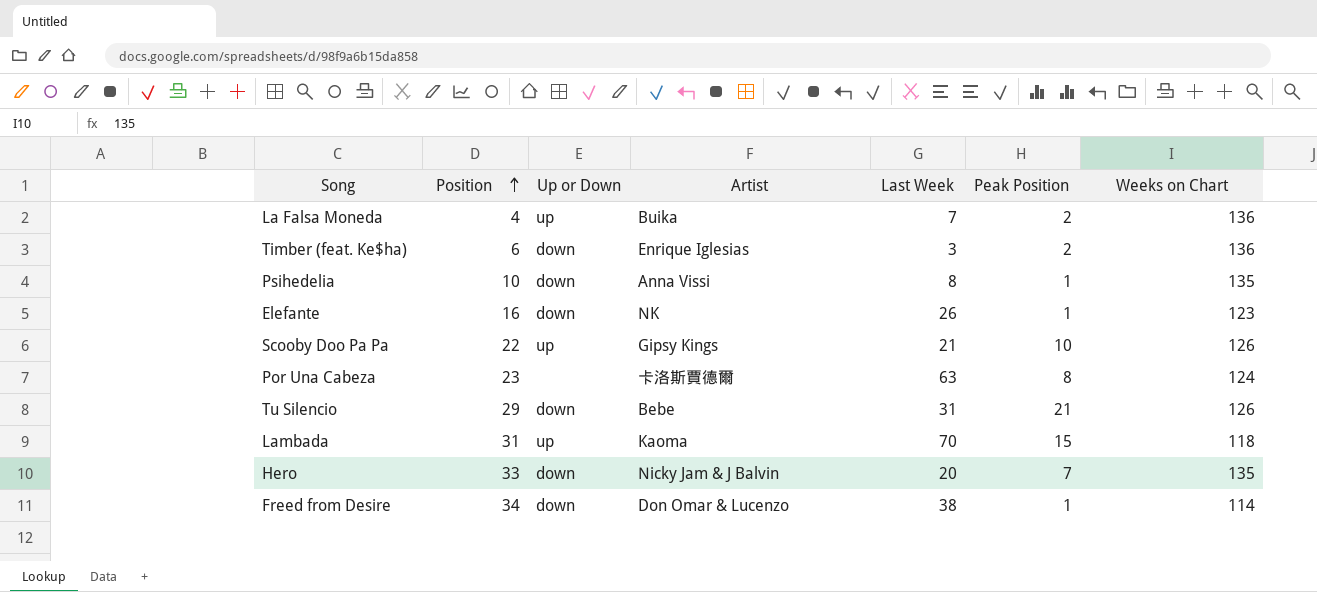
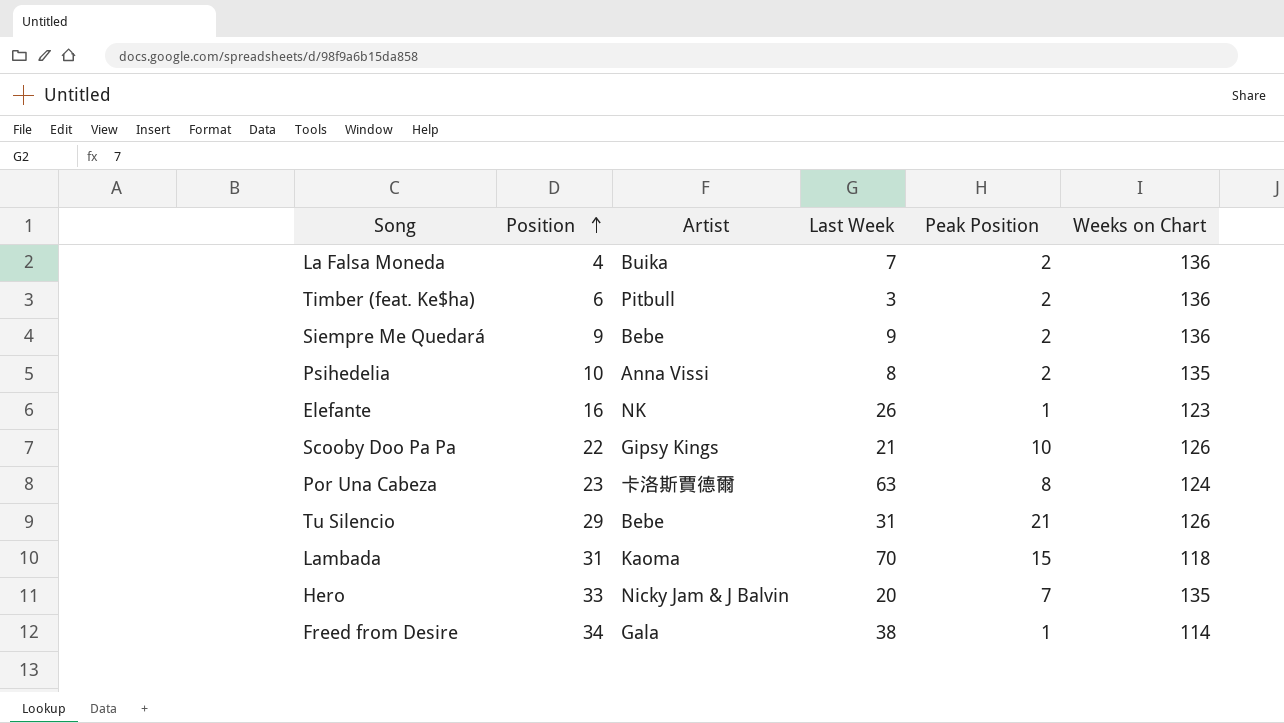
column Up or Down | position: 3 -> none
Timber (feat. Ke$ha) | Artist: Enrique Iglesias -> Pitbull
row Siempre Me Quedará: none -> 9 | Bebe | 9 | 2 | 136
Psihedelia | Peak Position: 1 -> 2
Freed from Desire | Artist: Don Omar & Lucenzo -> Gala

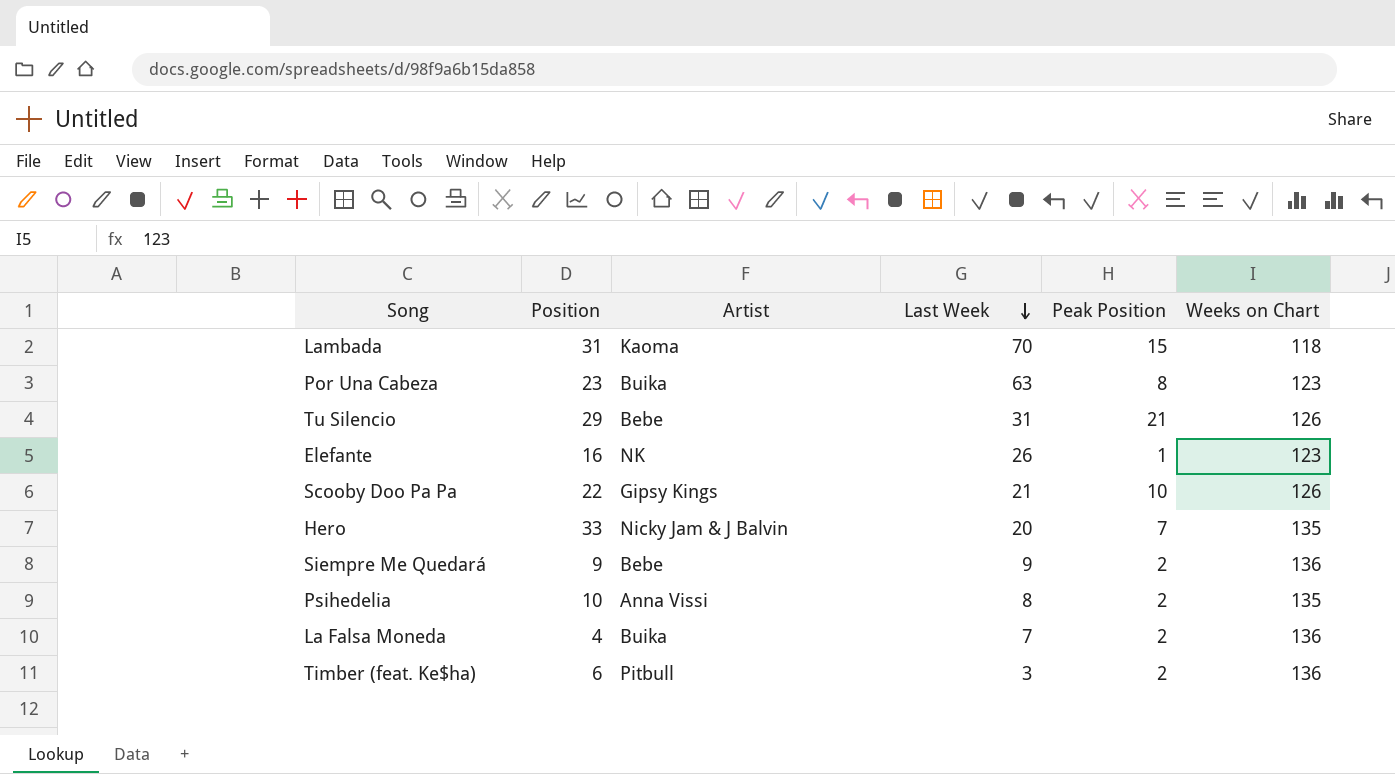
row order: Position ascending -> Last Week descending
row Freed from Desire: 34 | Gala | 38 | 1 | 114 -> none
Por Una Cabeza | Artist: 卡洛斯賈德爾 -> Buika
Por Una Cabeza | Weeks on Chart: 124 -> 123

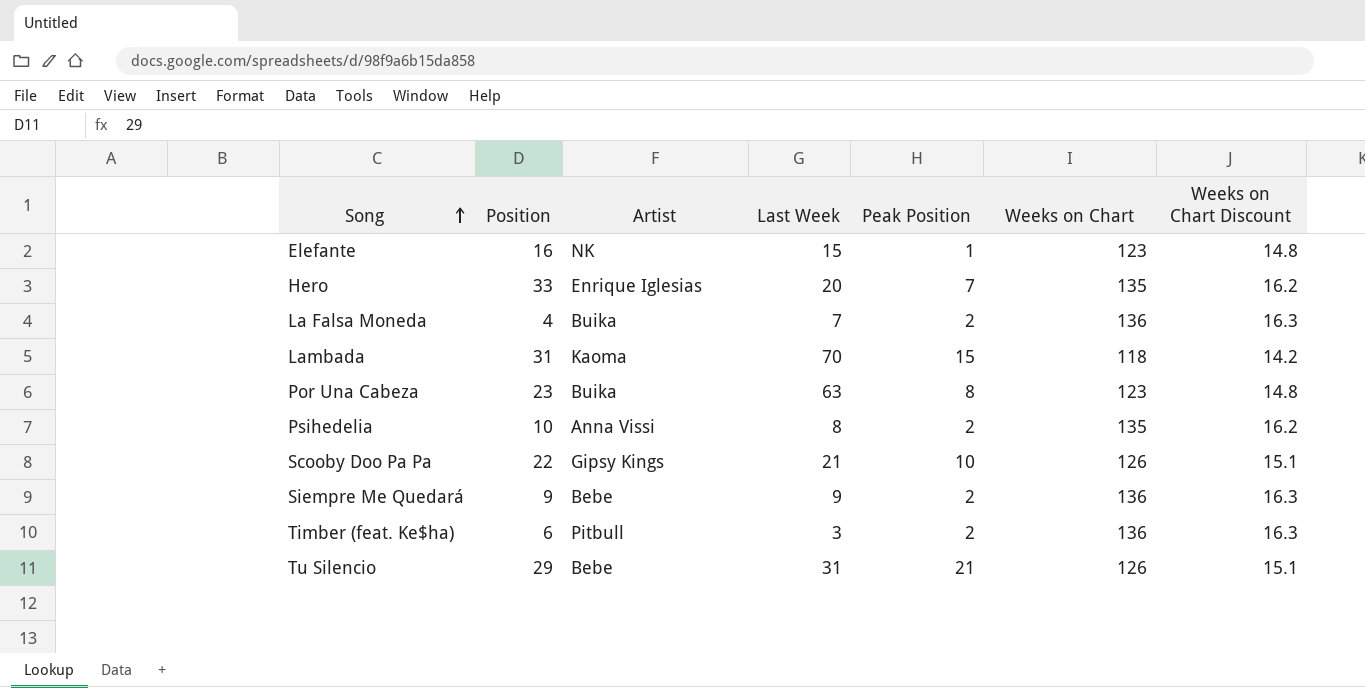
row order: Last Week descending -> Song ascending
column Weeks on Chart Discount | formula: none -> [Weeks on Chart] * 0.12
Elefante | Last Week: 26 -> 15
Hero | Artist: Nicky Jam & J Balvin -> Enrique Iglesias

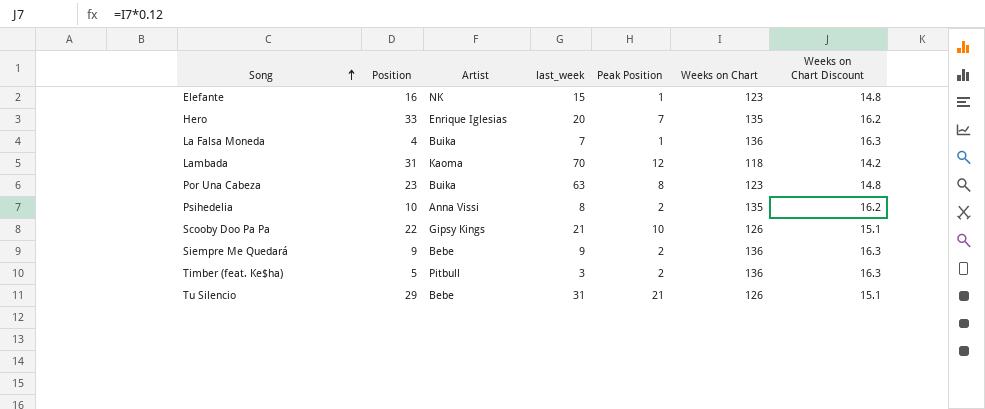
column name: Last Week -> last_week
La Falsa Moneda | Peak Position: 2 -> 1
Lambada | Peak Position: 15 -> 12
Timber (feat. Ke$ha) | Position: 6 -> 5

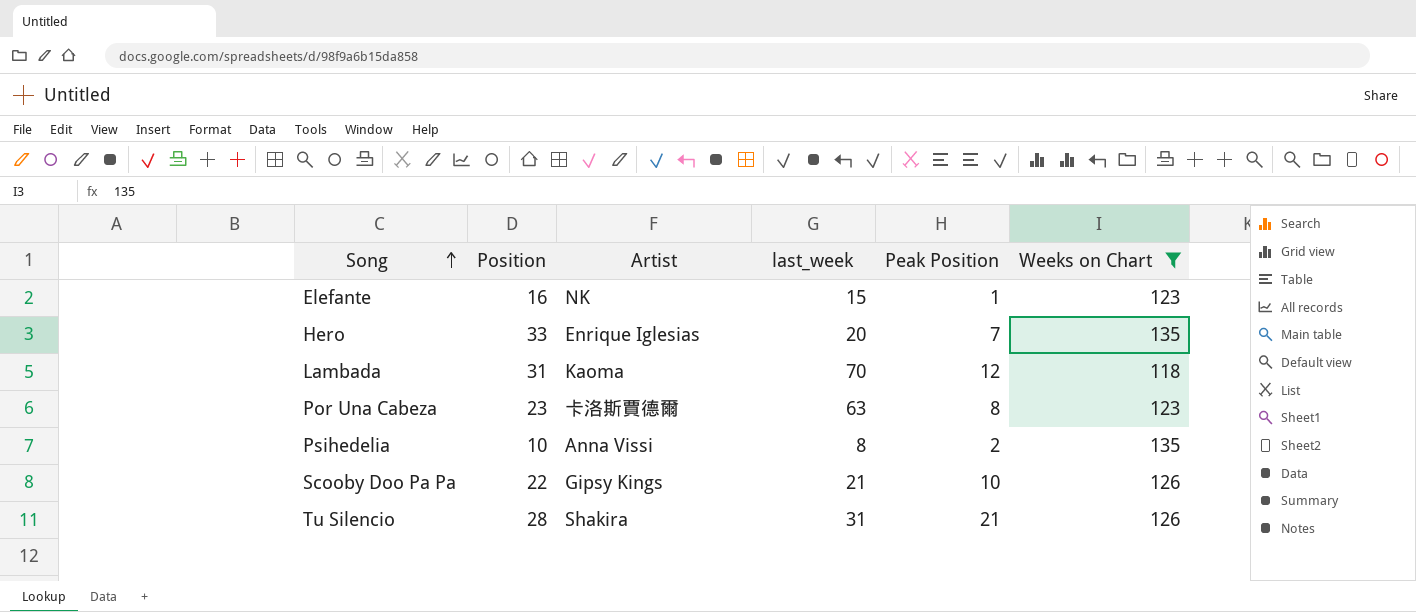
filter: none -> Weeks on Chart != 136
column Weeks on Chart Discount | formula: [Weeks on Chart] * 0.12 -> none
Por Una Cabeza | Artist: Buika -> 卡洛斯賈德爾
Tu Silencio | Position: 29 -> 28
Tu Silencio | Artist: Bebe -> Shakira

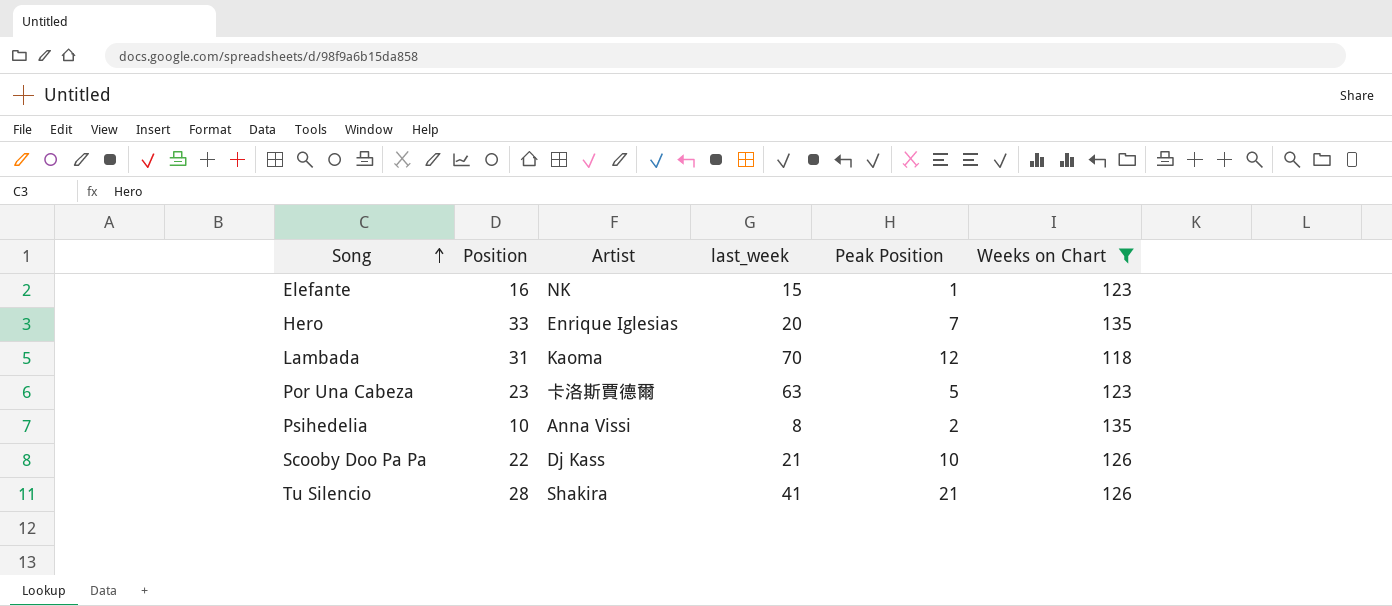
Por Una Cabeza | Peak Position: 8 -> 5
Scooby Doo Pa Pa | Artist: Gipsy Kings -> Dj Kass
Tu Silencio | last_week: 31 -> 41

